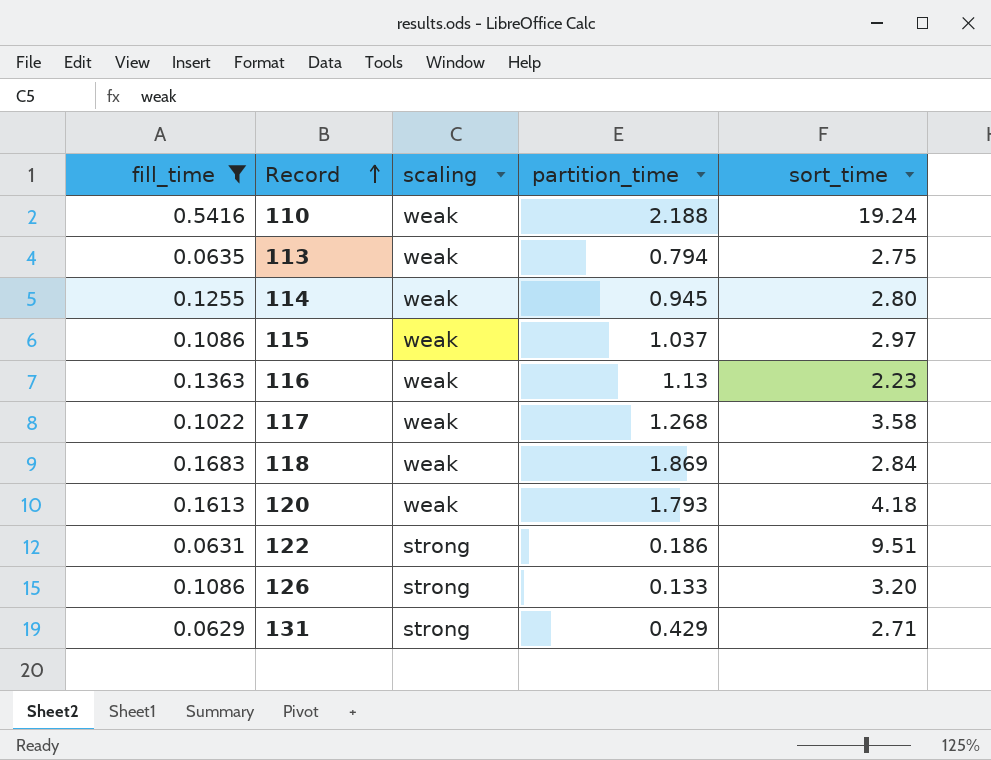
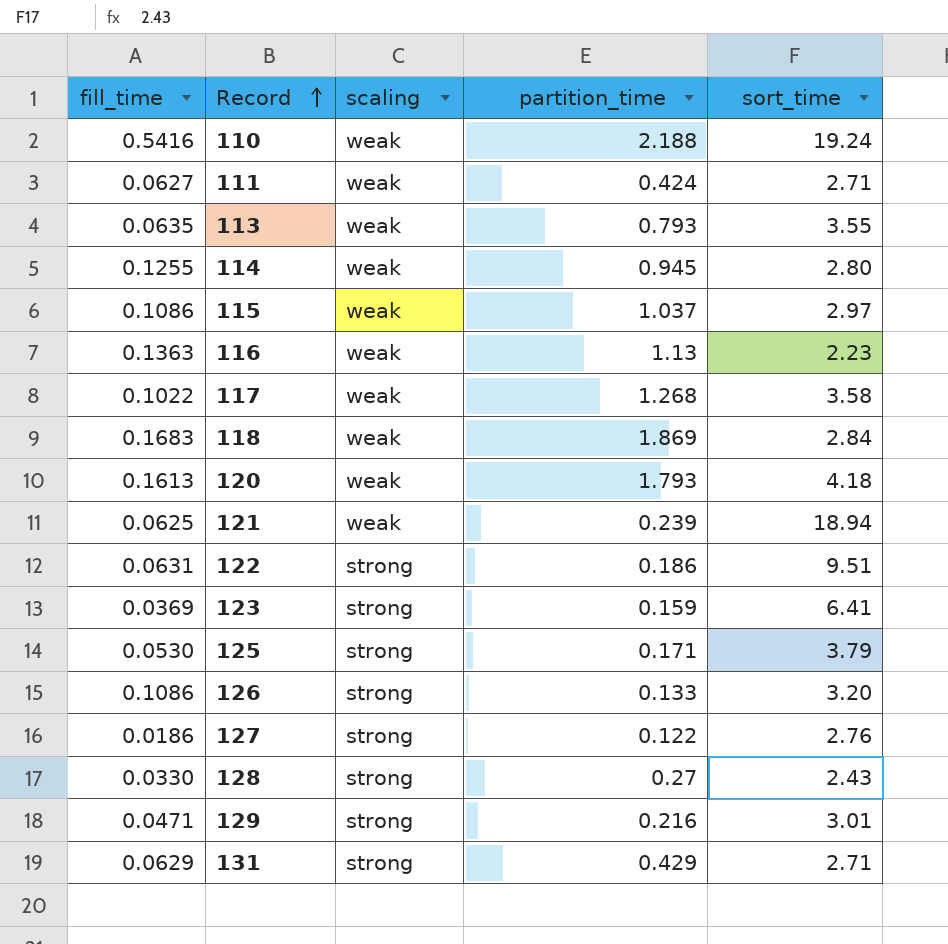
filter: fill_time >= 0.0629 -> none
113 | partition_time: 0.794 -> 0.793
113 | sort_time: 2.75 -> 3.55

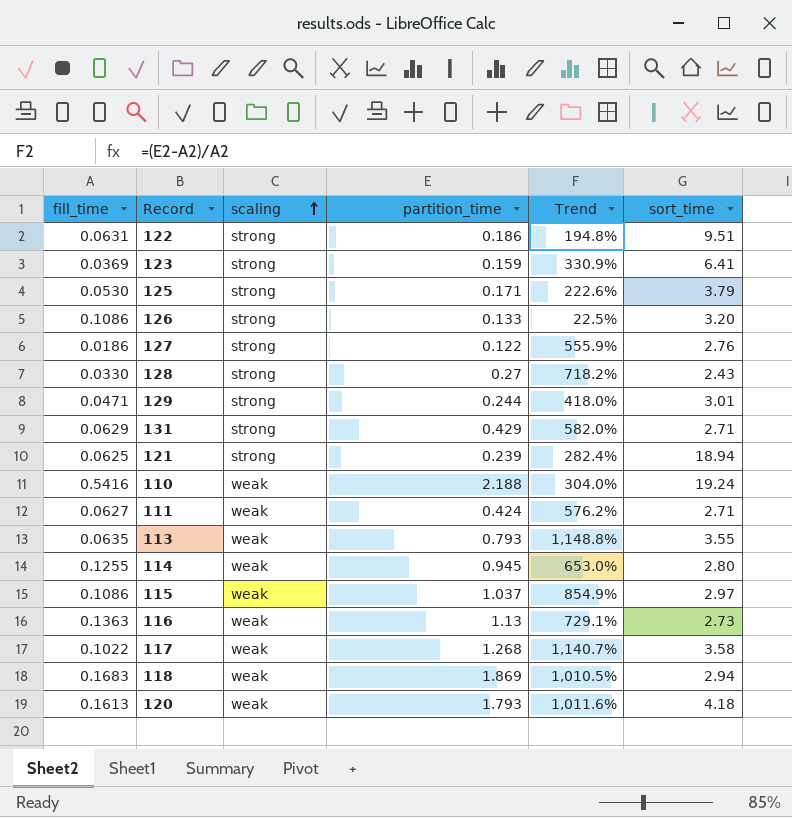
row order: Record ascending -> scaling ascending
column Trend | formula: none -> ([partition_time] - [fill_time]) / [fill_time]
129 | partition_time: 0.216 -> 0.244
121 | scaling: weak -> strong
116 | sort_time: 2.23 -> 2.73
118 | sort_time: 2.84 -> 2.94

